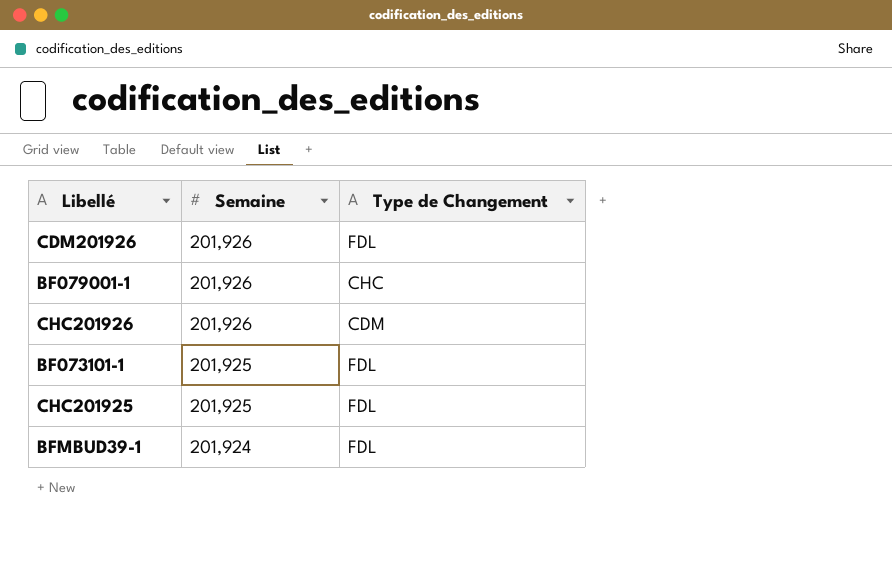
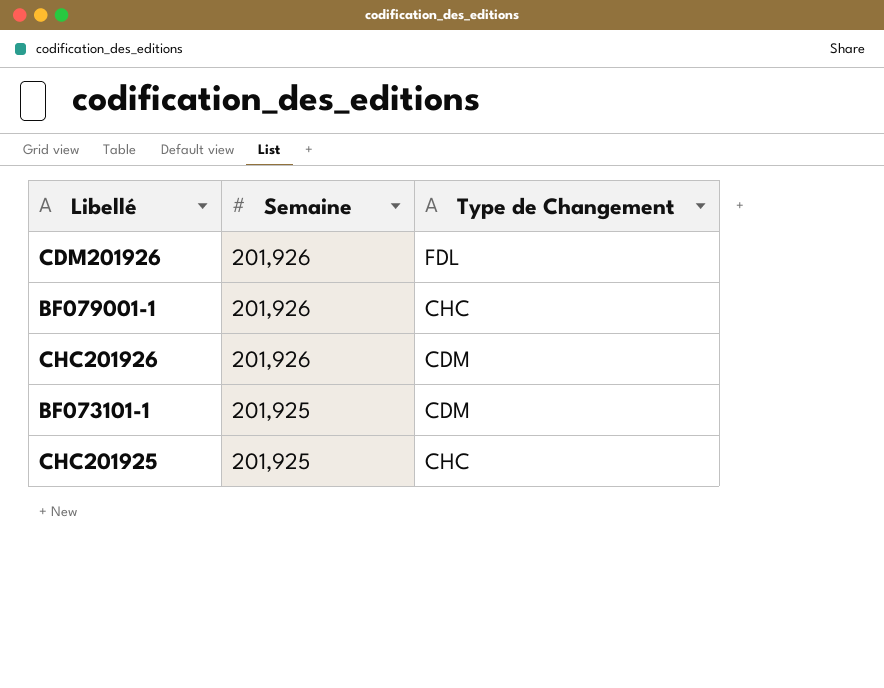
row BFMBUD39-1: 201,924 | FDL -> none
BF073101-1 | Type de Changement: FDL -> CDM
CHC201925 | Type de Changement: FDL -> CHC

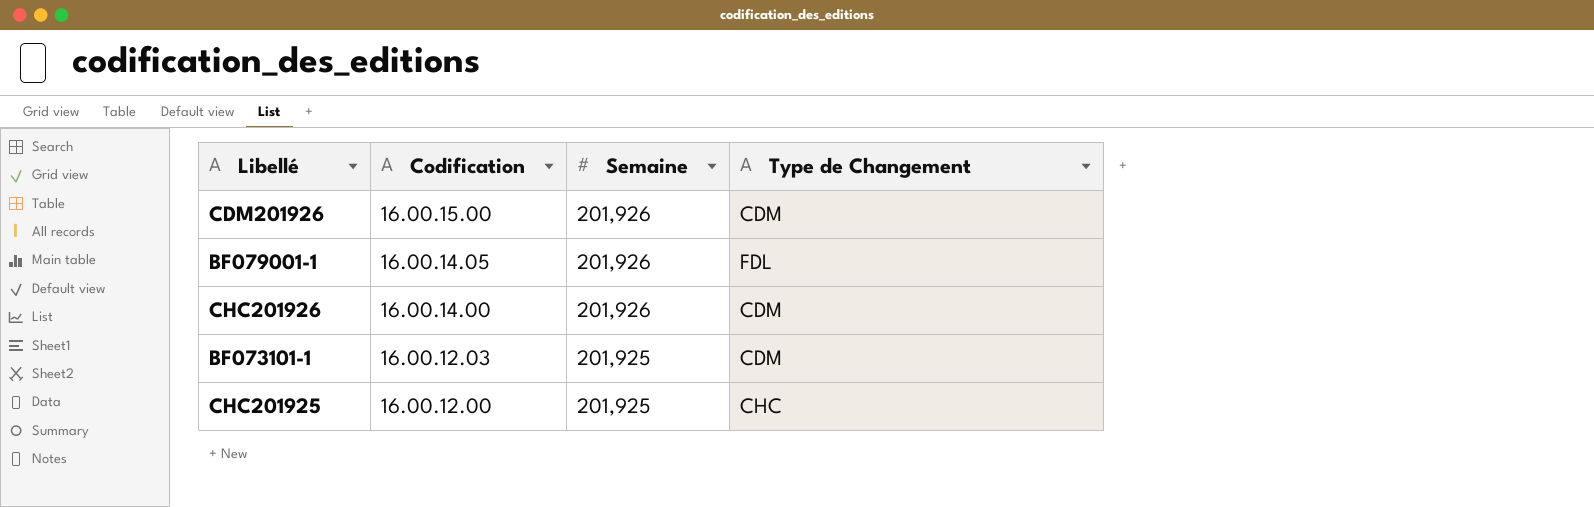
column Codification | position: none -> 2
CDM201926 | Type de Changement: FDL -> CDM
BF079001-1 | Type de Changement: CHC -> FDL

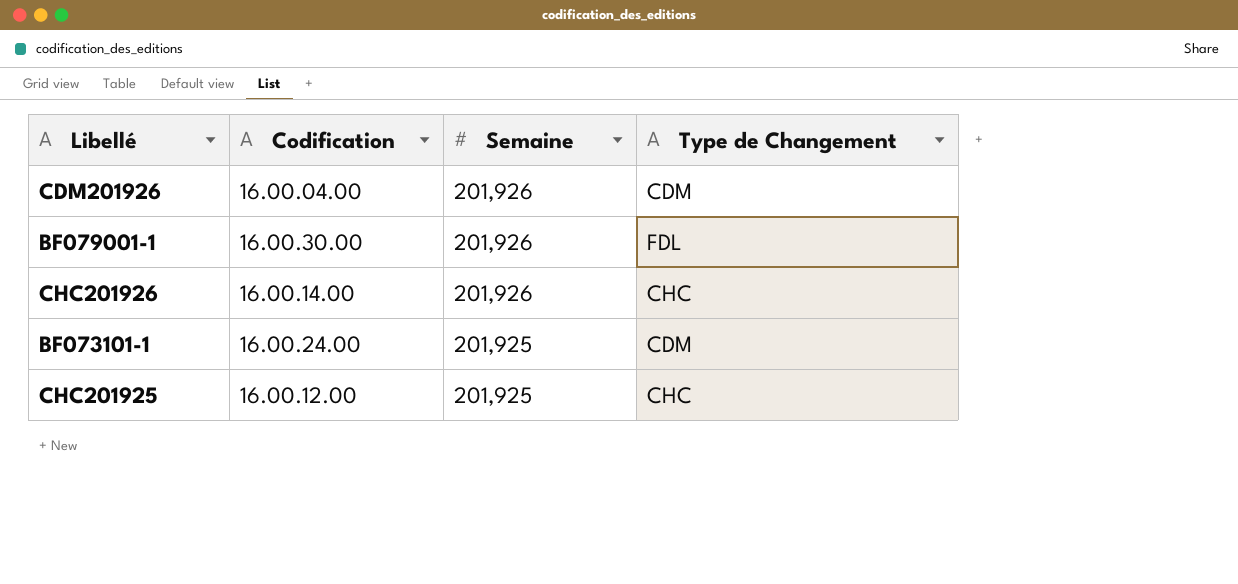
CDM201926 | Codification: 16.00.15.00 -> 16.00.04.00
BF079001-1 | Codification: 16.00.14.05 -> 16.00.30.00
CHC201926 | Type de Changement: CDM -> CHC
BF073101-1 | Codification: 16.00.12.03 -> 16.00.24.00

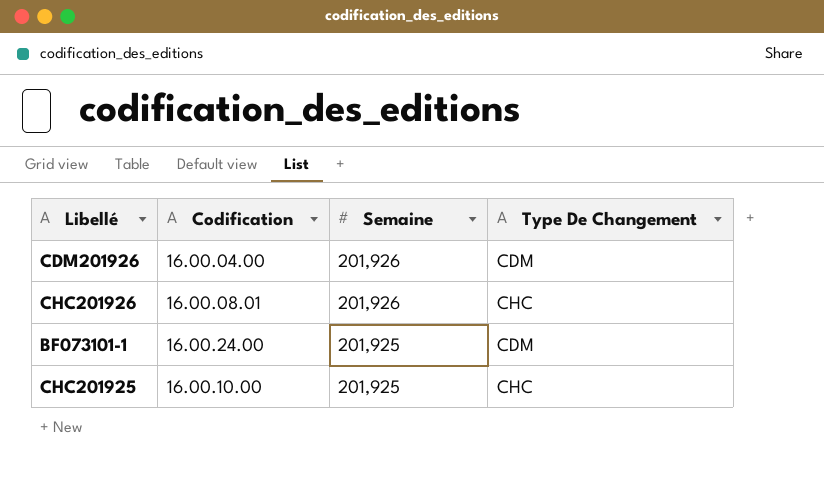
column name: Type de Changement -> Type De Changement
row BF079001-1: 16.00.30.00 | 201,926 | FDL -> none
CHC201926 | Codification: 16.00.14.00 -> 16.00.08.01
CHC201925 | Codification: 16.00.12.00 -> 16.00.10.00

